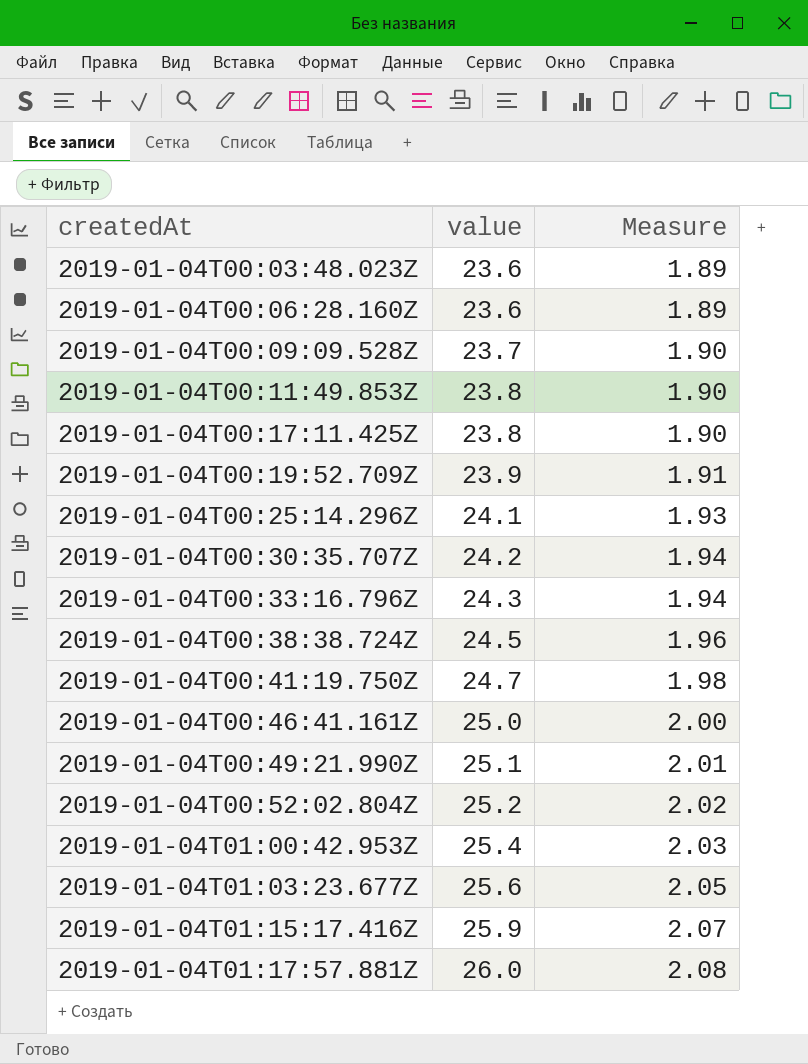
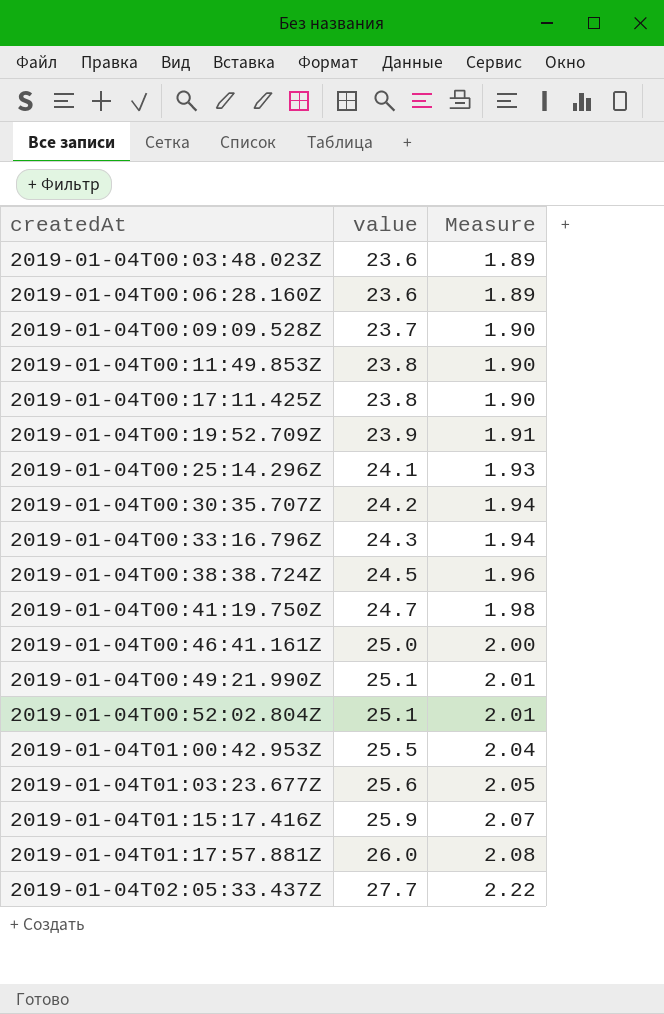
2019-01-04T00:52:02.804Z | value: 25.2 -> 25.1
2019-01-04T00:52:02.804Z | Measure: 2.02 -> 2.01
2019-01-04T01:00:42.953Z | value: 25.4 -> 25.5
2019-01-04T01:00:42.953Z | Measure: 2.03 -> 2.04
row 2019-01-04T02:05:33.437Z: none -> 27.7 | 2.22

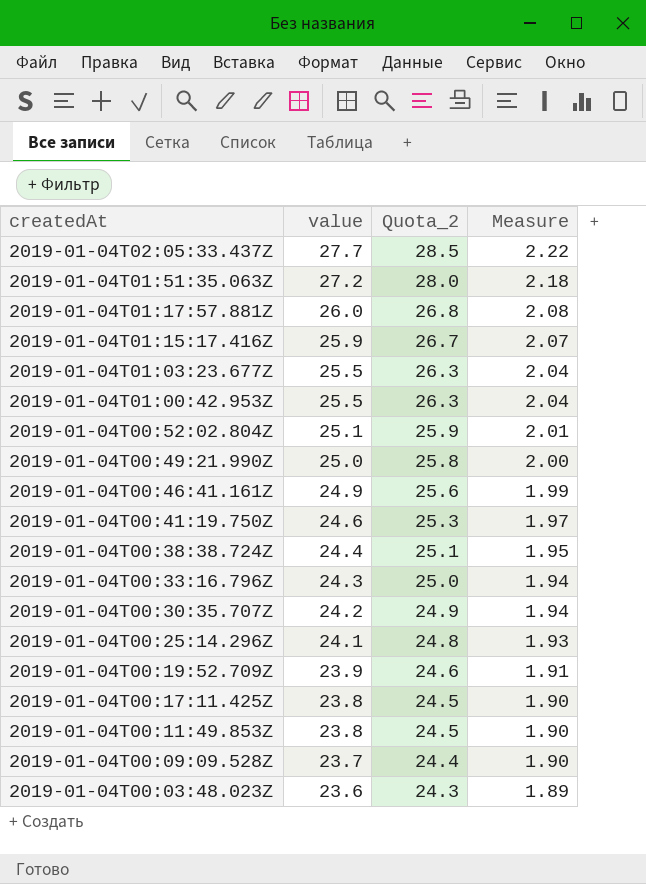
row order: createdAt ascending -> createdAt descending
column Quota_2 | formula: none -> [value] * 1.03
row 2019-01-04T00:06:28.160Z: 23.6 | 1.89 -> none
row 2019-01-04T01:51:35.063Z: none -> 27.2 | 28.0 | 2.18
2019-01-04T01:03:23.677Z | value: 25.6 -> 25.5
2019-01-04T01:03:23.677Z | Measure: 2.05 -> 2.04
2019-01-04T00:49:21.990Z | value: 25.1 -> 25.0
2019-01-04T00:49:21.990Z | Measure: 2.01 -> 2.00
2019-01-04T00:46:41.161Z | value: 25.0 -> 24.9
2019-01-04T00:46:41.161Z | Measure: 2.00 -> 1.99
2019-01-04T00:41:19.750Z | value: 24.7 -> 24.6
2019-01-04T00:41:19.750Z | Measure: 1.98 -> 1.97
2019-01-04T00:38:38.724Z | value: 24.5 -> 24.4
2019-01-04T00:38:38.724Z | Measure: 1.96 -> 1.95

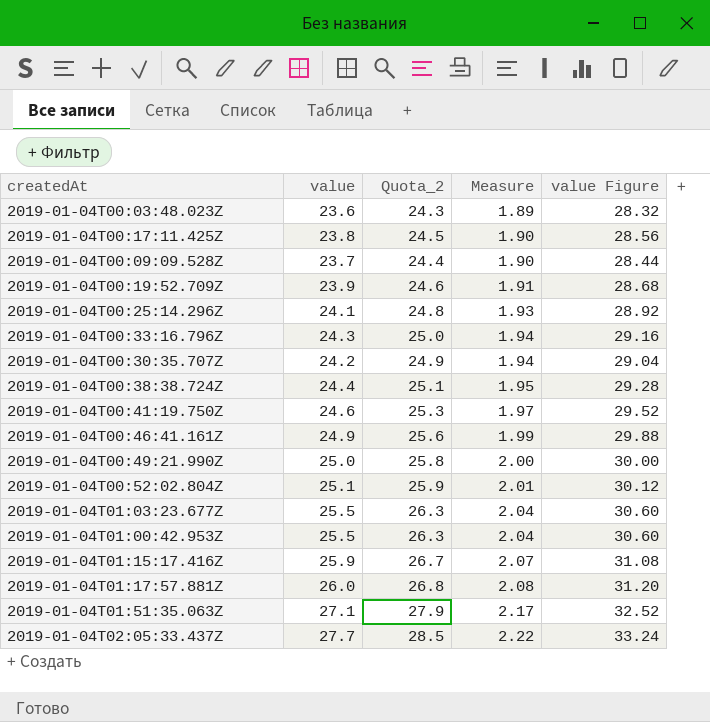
row order: createdAt descending -> Measure ascending
column value Figure | formula: none -> [value] * 1.2
row 2019-01-04T00:11:49.853Z: 23.8 | 24.5 | 1.90 -> none
2019-01-04T01:51:35.063Z | value: 27.2 -> 27.1
2019-01-04T01:51:35.063Z | Quota_2: 28.0 -> 27.9
2019-01-04T01:51:35.063Z | Measure: 2.18 -> 2.17

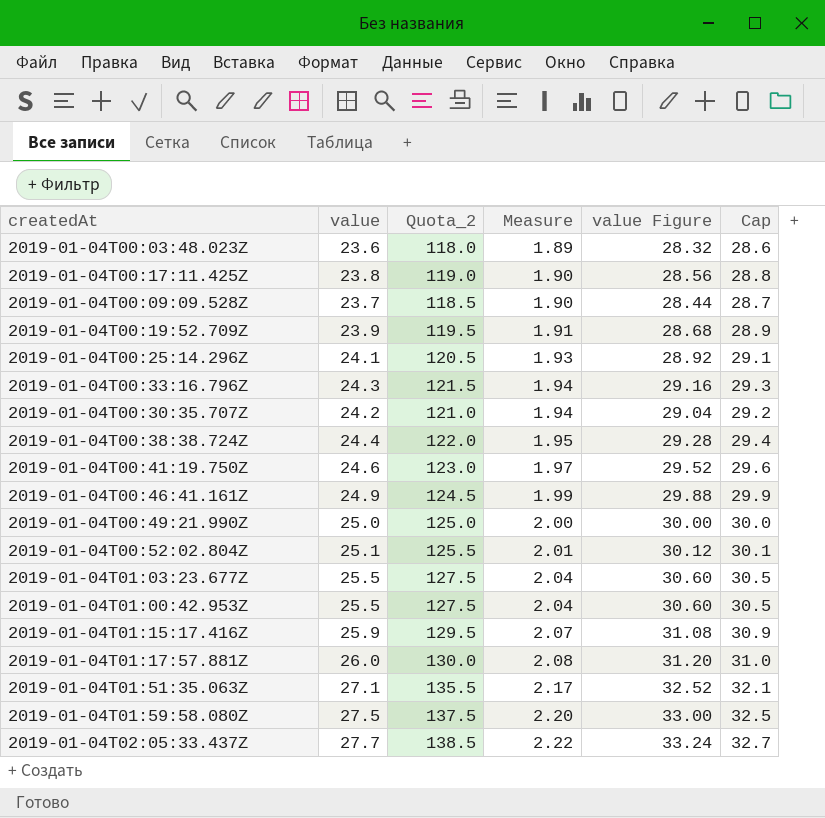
column Quota_2 | formula: [value] * 1.03 -> [value] * 5
column Cap | formula: none -> [value] + 5
row 2019-01-04T01:59:58.080Z: none -> 27.5 | 137.5 | 2.20 | 33.00 | 32.5

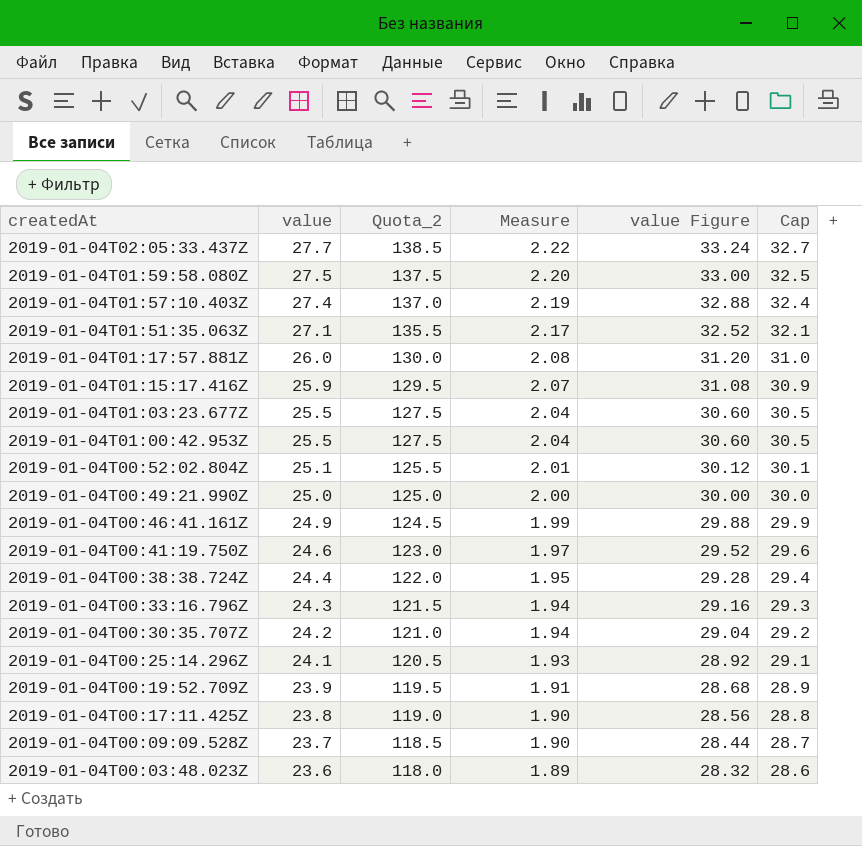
row order: Measure ascending -> createdAt descending
row 2019-01-04T01:57:10.403Z: none -> 27.4 | 137.0 | 2.19 | 32.88 | 32.4

